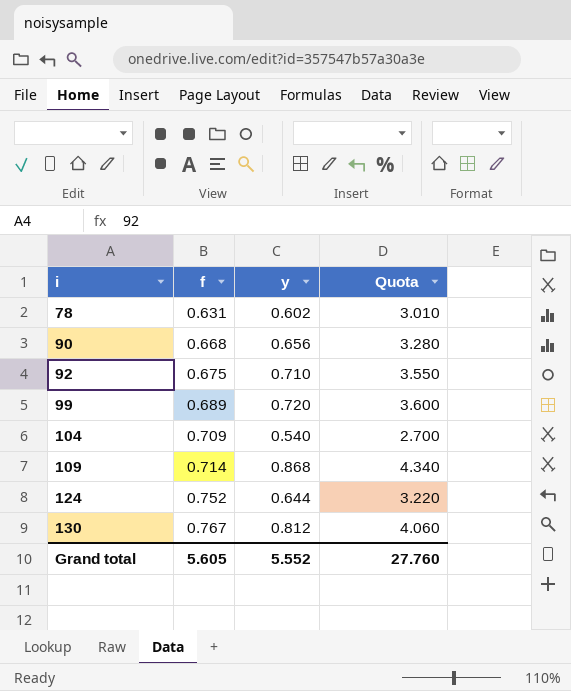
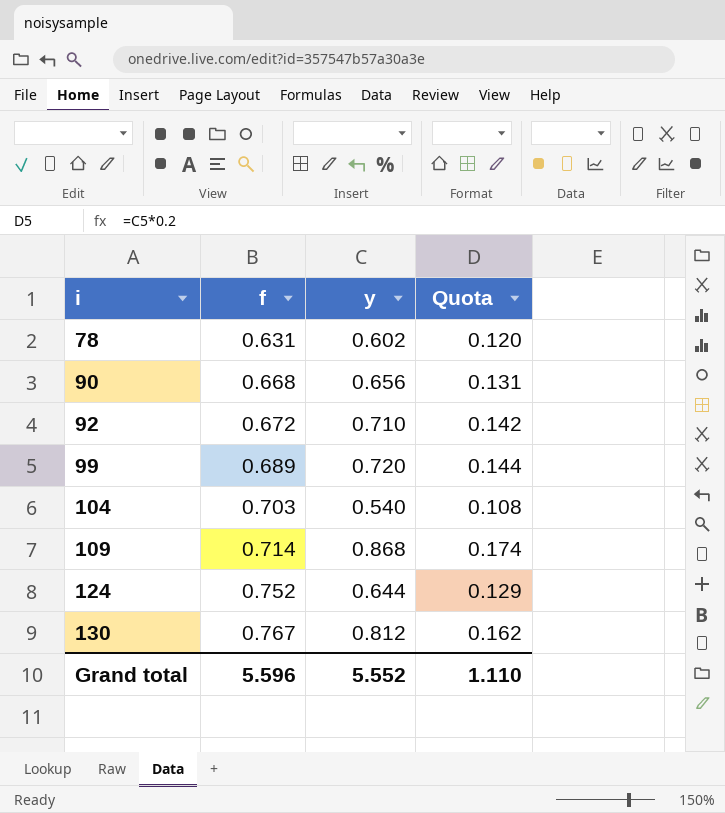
column Quota | formula: [y] * 5 -> [y] * 0.2
92 | f: 0.675 -> 0.672
104 | f: 0.709 -> 0.703
Grand total | f: 5.605 -> 5.596
Grand total | Quota: 27.760 -> 1.110

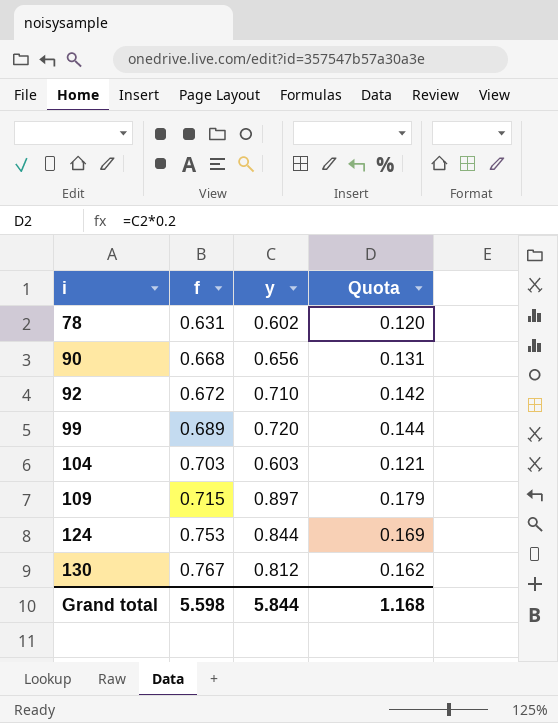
104 | y: 0.540 -> 0.603
104 | Quota: 0.108 -> 0.121
109 | f: 0.714 -> 0.715
109 | y: 0.868 -> 0.897
109 | Quota: 0.174 -> 0.179
124 | f: 0.752 -> 0.753
124 | y: 0.644 -> 0.844
124 | Quota: 0.129 -> 0.169
Grand total | f: 5.596 -> 5.598
Grand total | y: 5.552 -> 5.844
Grand total | Quota: 1.110 -> 1.168

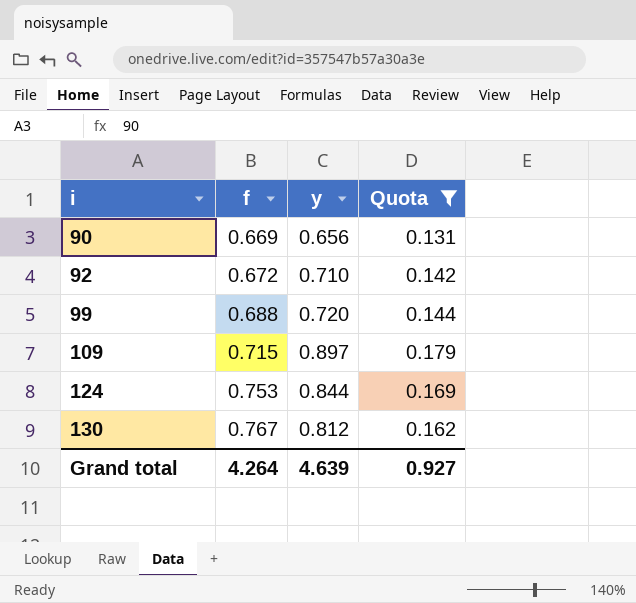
filter: none -> Quota >= 0.131
90 | f: 0.668 -> 0.669
99 | f: 0.689 -> 0.688
Grand total | f: 5.598 -> 4.264
Grand total | y: 5.844 -> 4.639
Grand total | Quota: 1.168 -> 0.927

